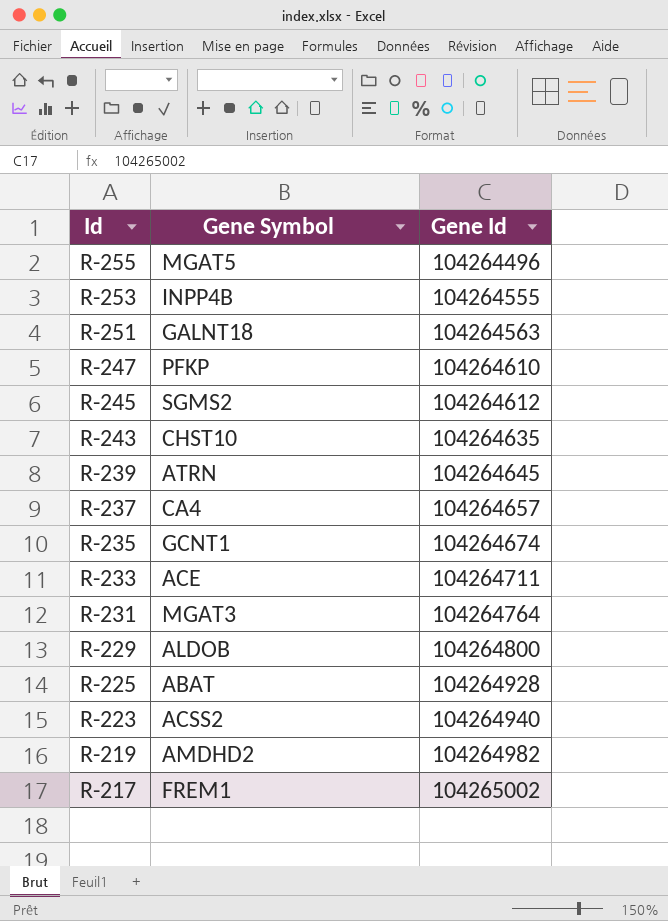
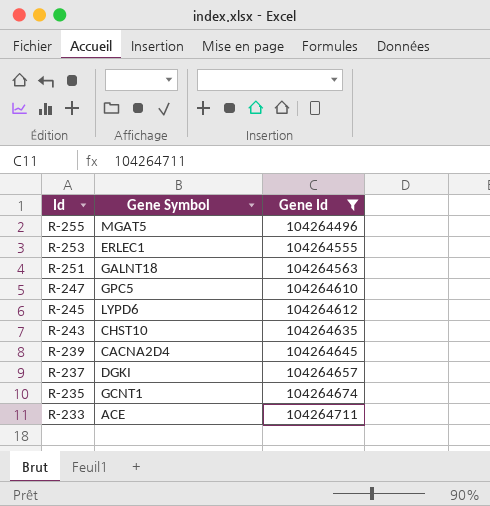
filter: none -> Gene Id <= 104264711
R-253 | Gene Symbol: INPP4B -> ERLEC1
R-247 | Gene Symbol: PFKP -> GPC5
R-245 | Gene Symbol: SGMS2 -> LYPD6
R-239 | Gene Symbol: ATRN -> CACNA2D4
R-237 | Gene Symbol: CA4 -> DGKI

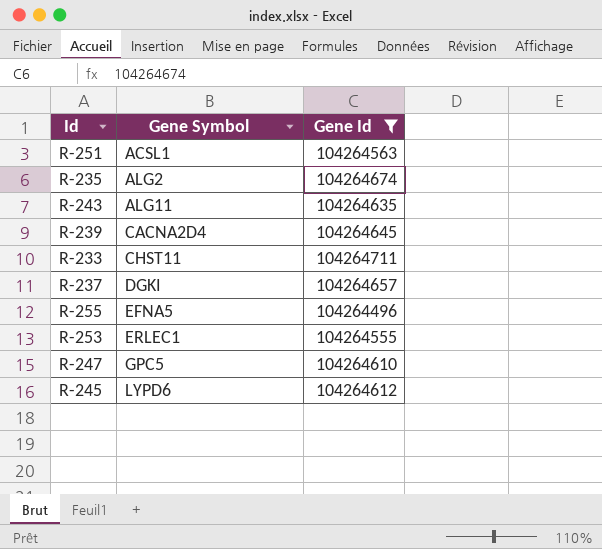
row order: Id descending -> Gene Symbol ascending
R-251 | Gene Symbol: GALNT18 -> ACSL1
R-235 | Gene Symbol: GCNT1 -> ALG2
R-243 | Gene Symbol: CHST10 -> ALG11
R-233 | Gene Symbol: ACE -> CHST11
R-255 | Gene Symbol: MGAT5 -> EFNA5

